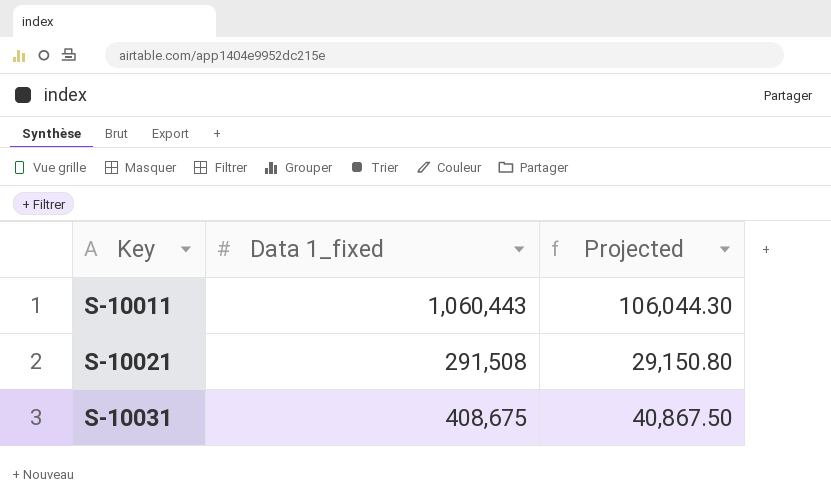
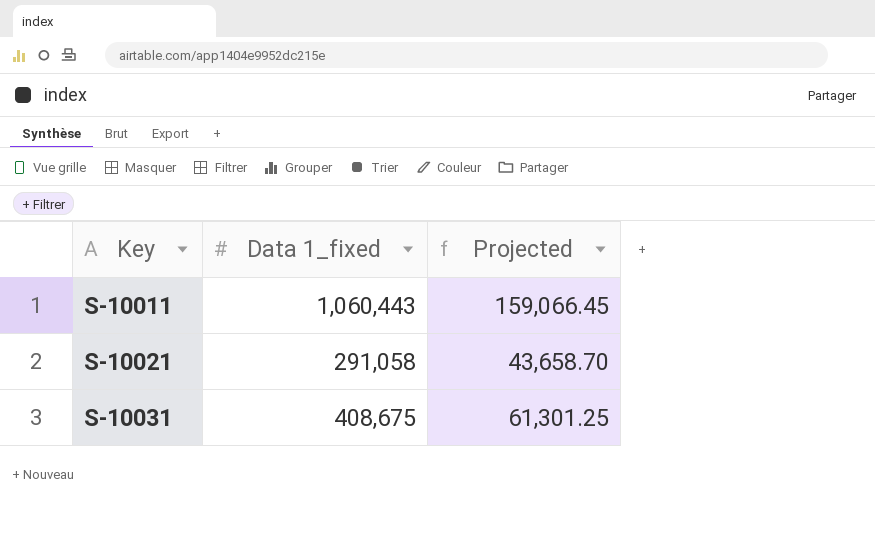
column Projected | formula: [Data 1_fixed] * 0.1 -> [Data 1_fixed] * 0.15
S-10021 | Data 1_fixed: 291,508 -> 291,058

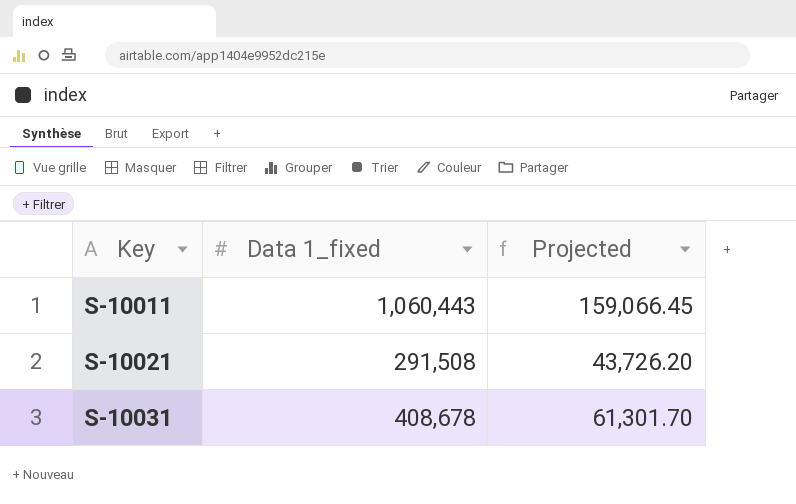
S-10021 | Data 1_fixed: 291,058 -> 291,508
S-10021 | Projected: 43,658.70 -> 43,726.20
S-10031 | Data 1_fixed: 408,675 -> 408,678
S-10031 | Projected: 61,301.25 -> 61,301.70

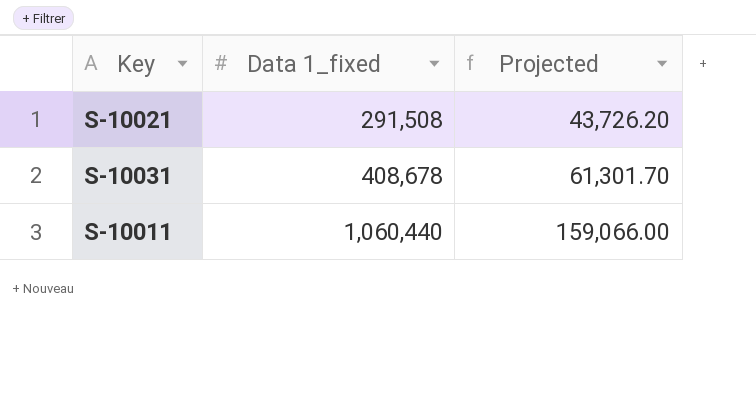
row order: Key ascending -> Data 1_fixed ascending
S-10011 | Data 1_fixed: 1,060,443 -> 1,060,440
S-10011 | Projected: 159,066.45 -> 159,066.00

